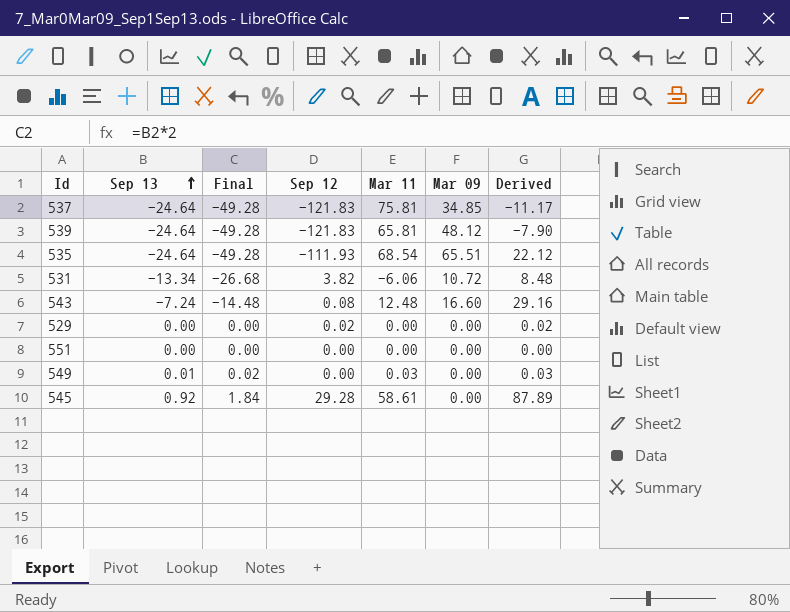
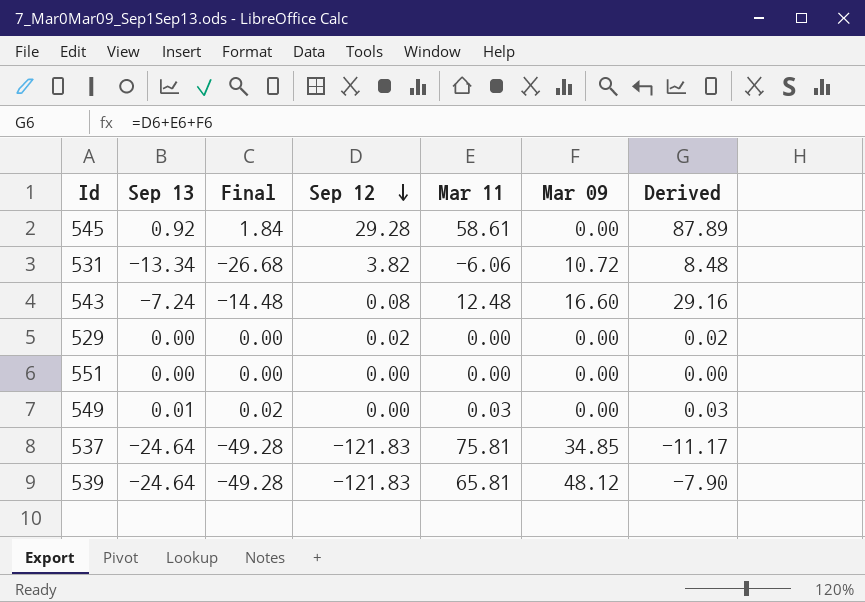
row order: Sep 13 ascending -> Sep 12 descending
row 535: -24.64 | -49.28 | -111.93 | 68.54 | 65.51 | 22.12 -> none

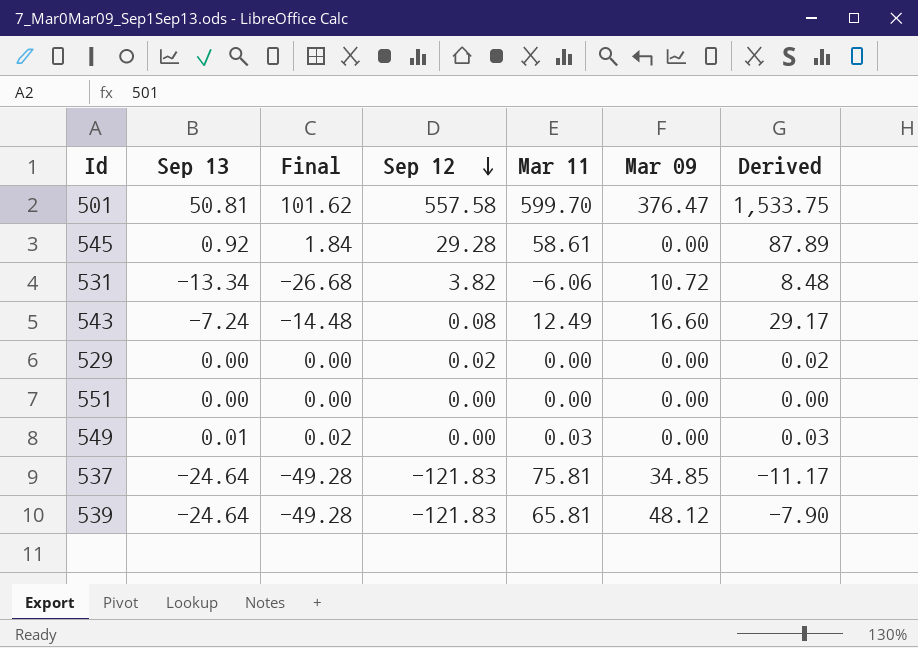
row 501: none -> 50.81 | 101.62 | 557.58 | 599.70 | 376.47 | 1,533.75
543 | Mar 11: 12.48 -> 12.49
543 | Derived: 29.16 -> 29.17

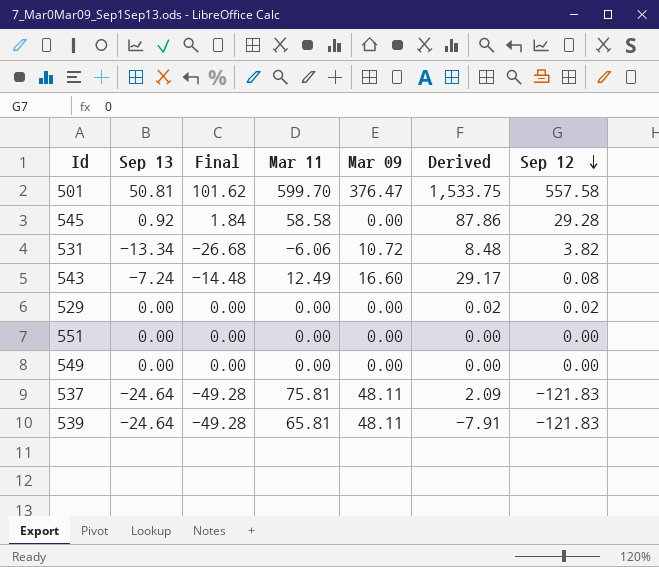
column Sep 12 | position: 4 -> 7
545 | Mar 11: 58.61 -> 58.58
545 | Derived: 87.89 -> 87.86
549 | Sep 13: 0.01 -> 0.00
549 | Final: 0.02 -> 0.00
549 | Mar 11: 0.03 -> 0.00
549 | Derived: 0.03 -> 0.00
537 | Mar 09: 34.85 -> 48.11
537 | Derived: -11.17 -> 2.09
539 | Mar 09: 48.12 -> 48.11
539 | Derived: -7.90 -> -7.91

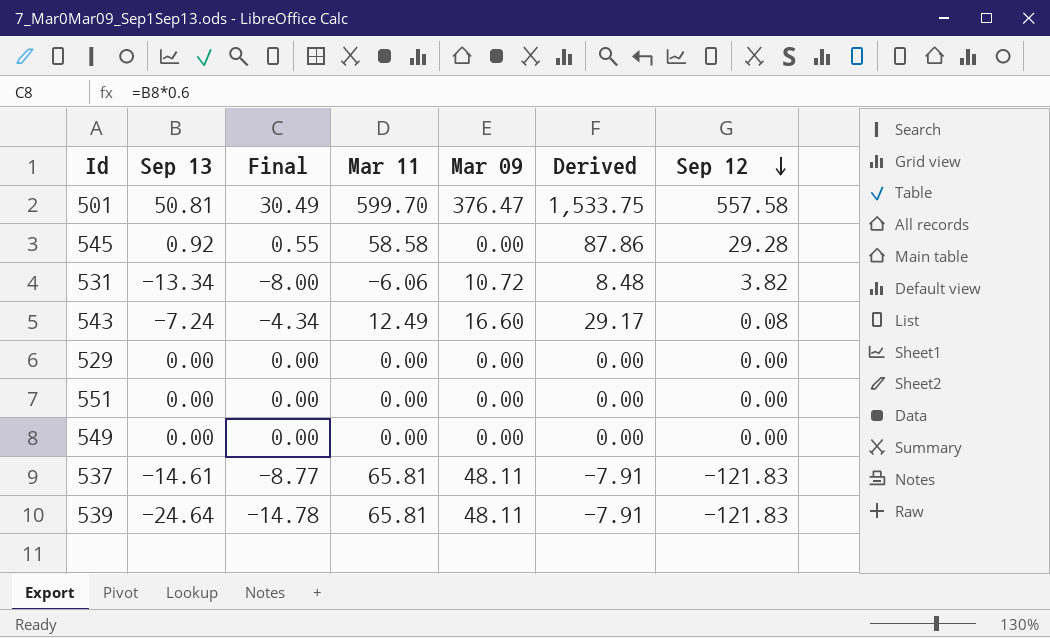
column Final | formula: [Sep 13] * 2 -> [Sep 13] * 0.6
529 | Derived: 0.02 -> 0.00
529 | Sep 12: 0.02 -> 0.00
537 | Sep 13: -24.64 -> -14.61
537 | Mar 11: 75.81 -> 65.81
537 | Derived: 2.09 -> -7.91

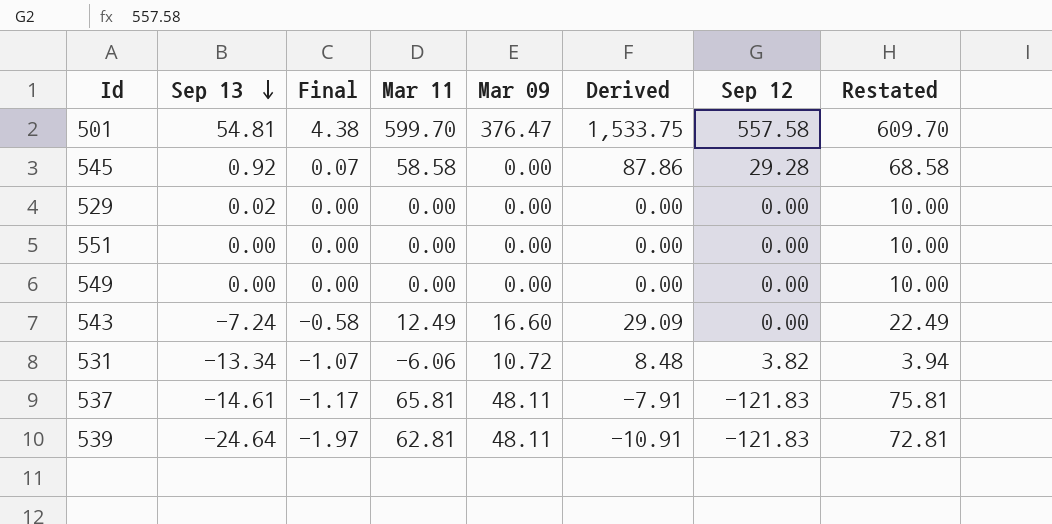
row order: Sep 12 descending -> Sep 13 descending
column Final | formula: [Sep 13] * 0.6 -> [Sep 13] * 0.08
column Restated | formula: none -> [Mar 11] + 10
501 | Sep 13: 50.81 -> 54.81
529 | Sep 13: 0.00 -> 0.02
543 | Derived: 29.17 -> 29.09
543 | Sep 12: 0.08 -> 0.00
539 | Mar 11: 65.81 -> 62.81
539 | Derived: -7.91 -> -10.91

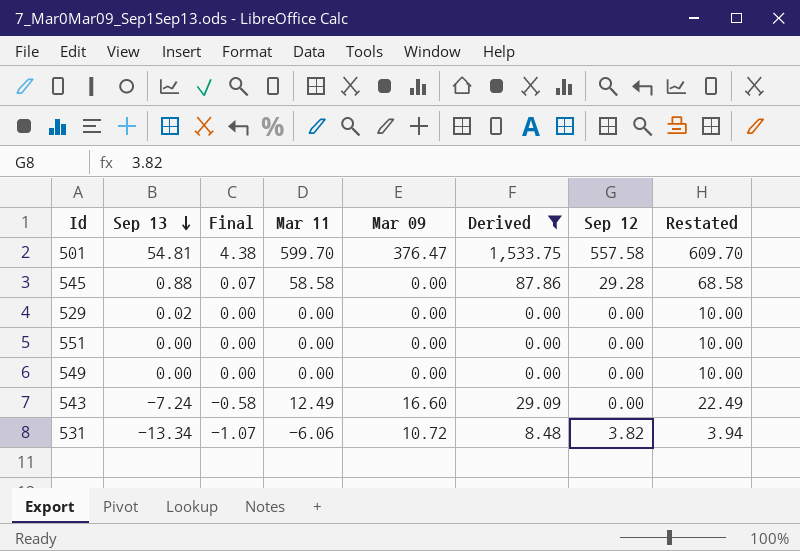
filter: none -> Derived >= 0.00
545 | Sep 13: 0.92 -> 0.88

